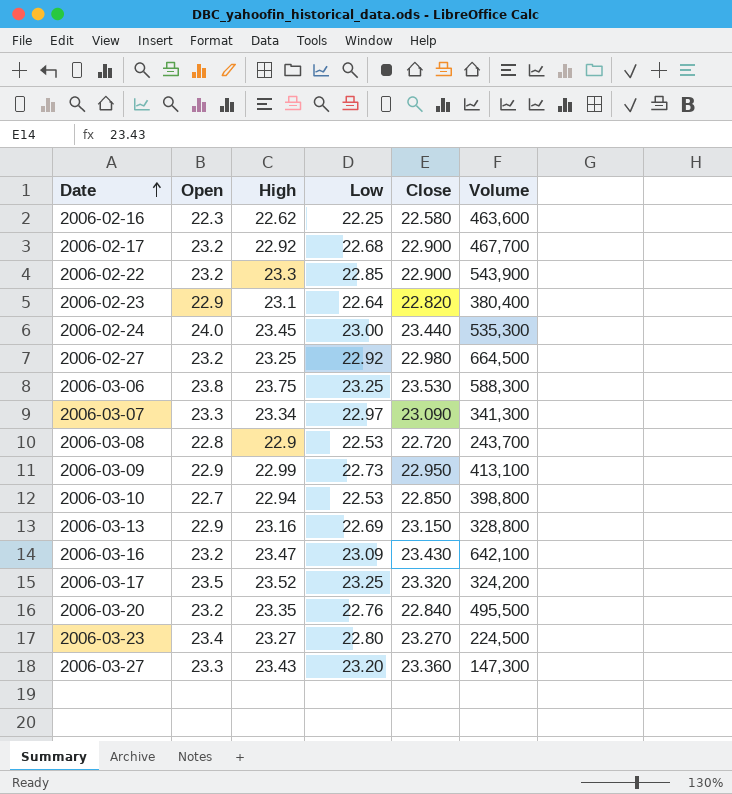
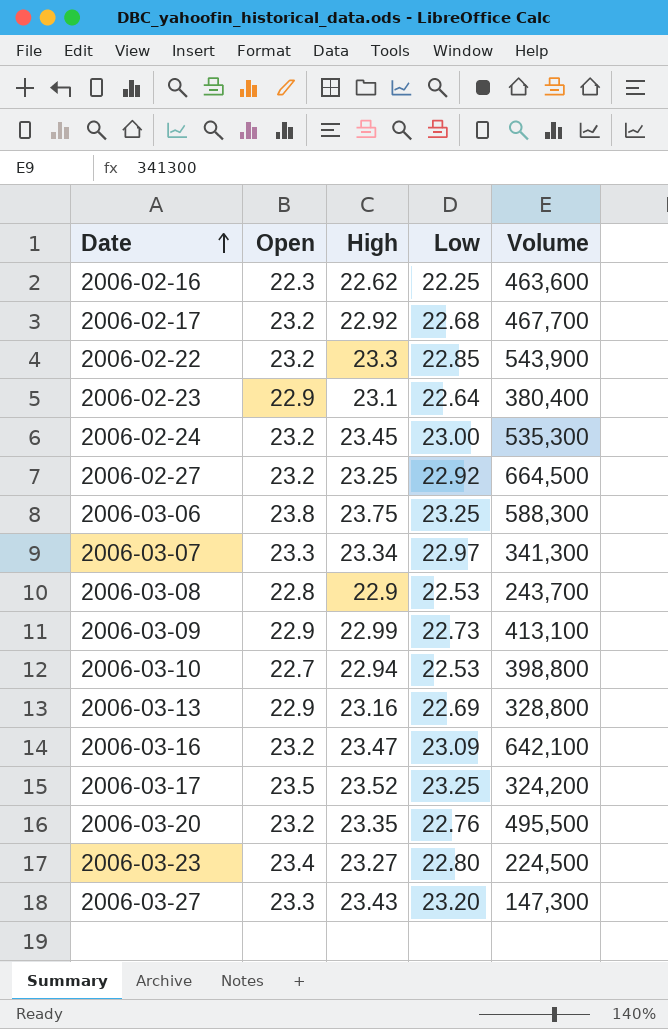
column Close | position: 5 -> none
2006-02-24 | Open: 24.0 -> 23.2

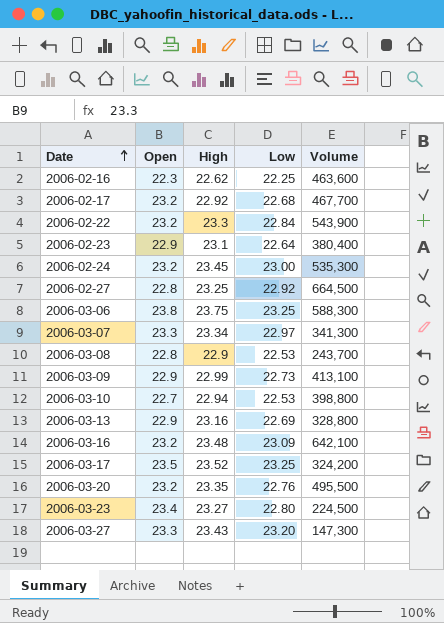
2006-02-22 | Low: 22.85 -> 22.84
2006-02-27 | Open: 23.2 -> 22.8
2006-03-16 | High: 23.47 -> 23.48

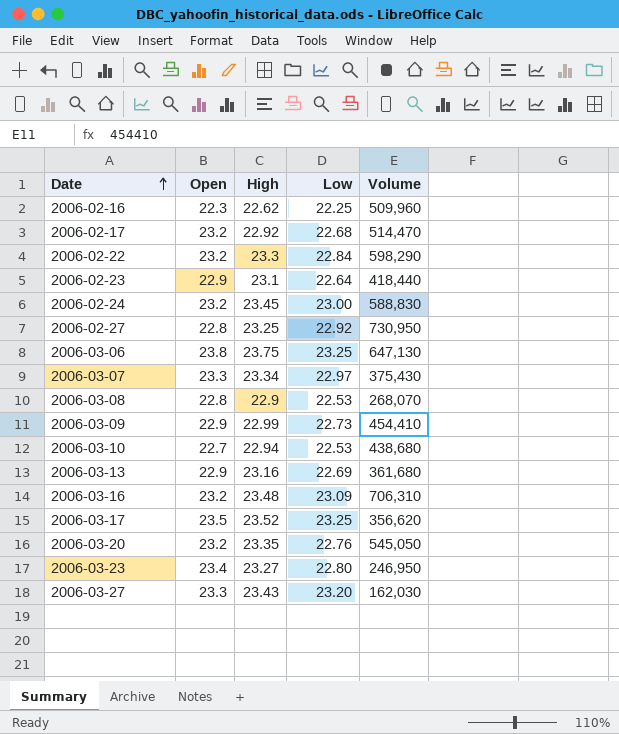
2006-02-16 | Volume: 463,600 -> 509,960
2006-02-17 | Volume: 467,700 -> 514,470
2006-02-22 | Volume: 543,900 -> 598,290
2006-02-23 | Volume: 380,400 -> 418,440
2006-02-24 | Volume: 535,300 -> 588,830
2006-02-27 | Volume: 664,500 -> 730,950
2006-03-06 | Volume: 588,300 -> 647,130
2006-03-07 | Volume: 341,300 -> 375,430
2006-03-08 | Volume: 243,700 -> 268,070
2006-03-09 | Volume: 413,100 -> 454,410
2006-03-10 | Volume: 398,800 -> 438,680
2006-03-13 | Volume: 328,800 -> 361,680
2006-03-16 | Volume: 642,100 -> 706,310
2006-03-17 | Volume: 324,200 -> 356,620
2006-03-20 | Volume: 495,500 -> 545,050
2006-03-23 | Volume: 224,500 -> 246,950
2006-03-27 | Volume: 147,300 -> 162,030

